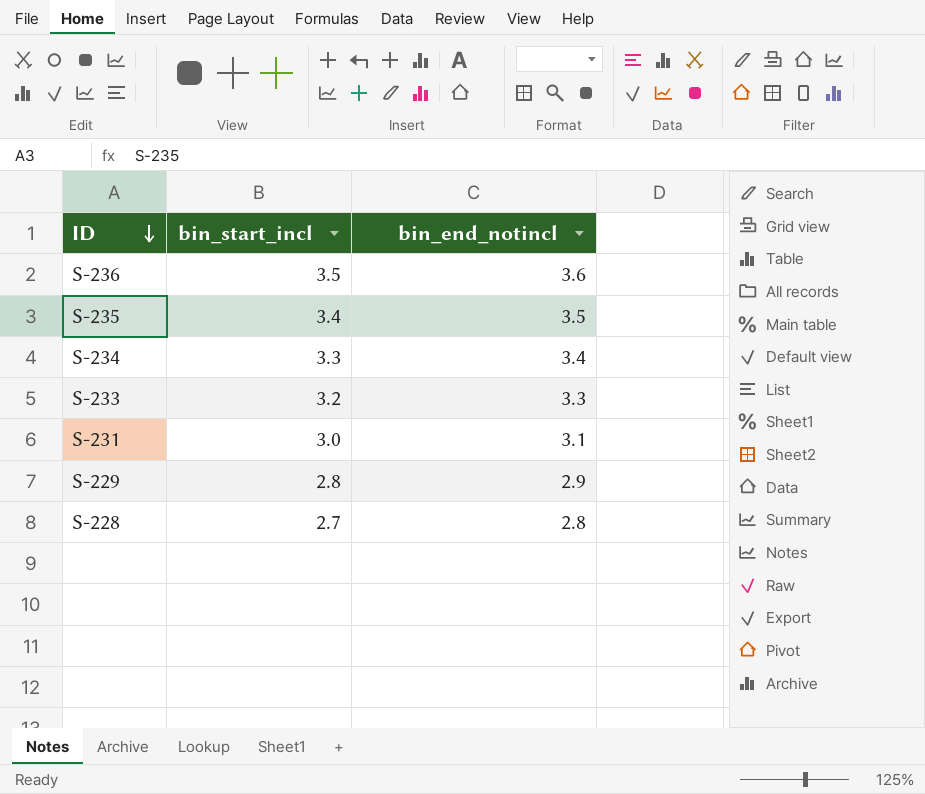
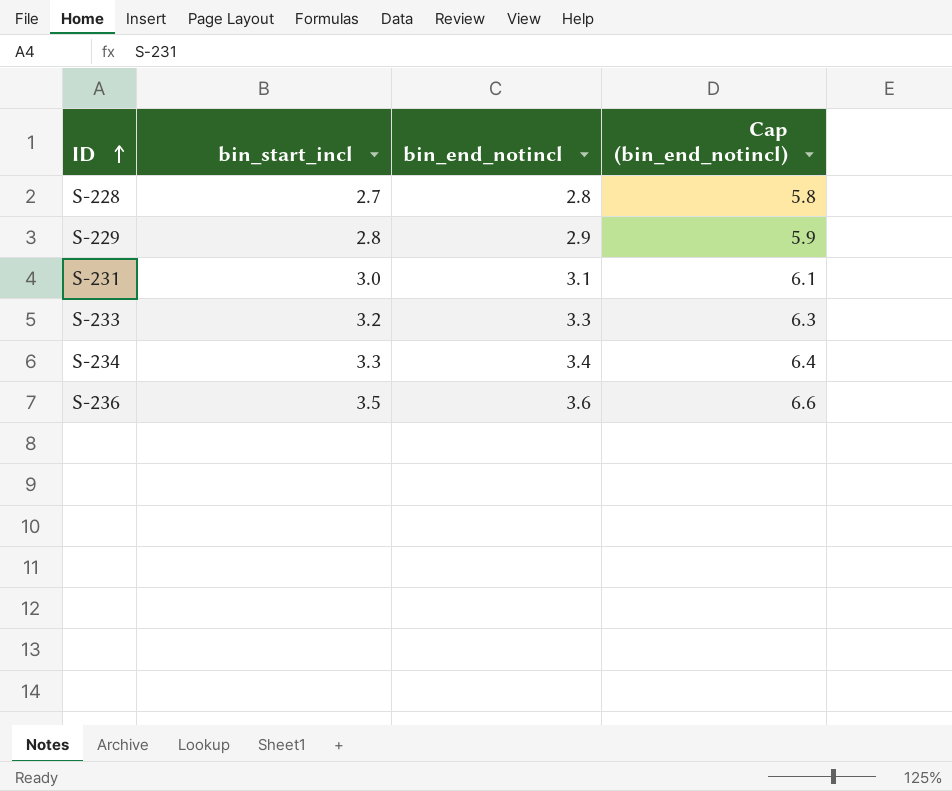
row order: ID descending -> ID ascending
column Cap (bin_end_notincl) | formula: none -> [bin_end_notincl] + 3
row S-235: 3.4 | 3.5 -> none

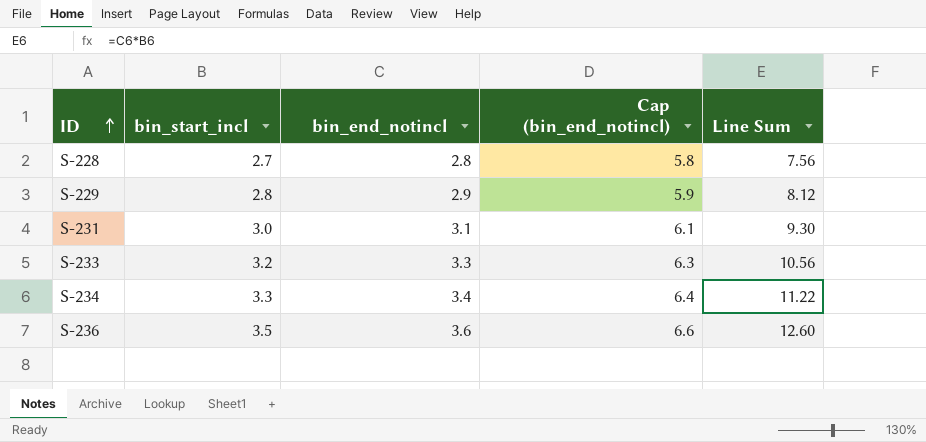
column Line Sum | formula: none -> [bin_start_incl] * [bin_end_notincl]

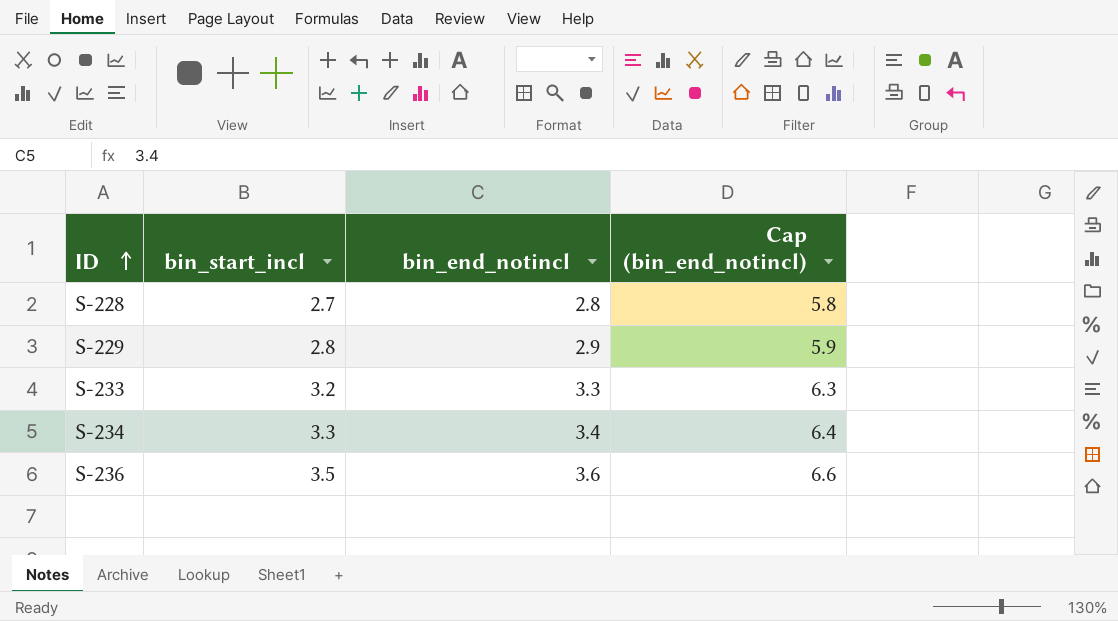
column Line Sum | formula: [bin_start_incl] * [bin_end_notincl] -> none
row S-231: 3.0 | 3.1 | 6.1 | 9.30 -> none

